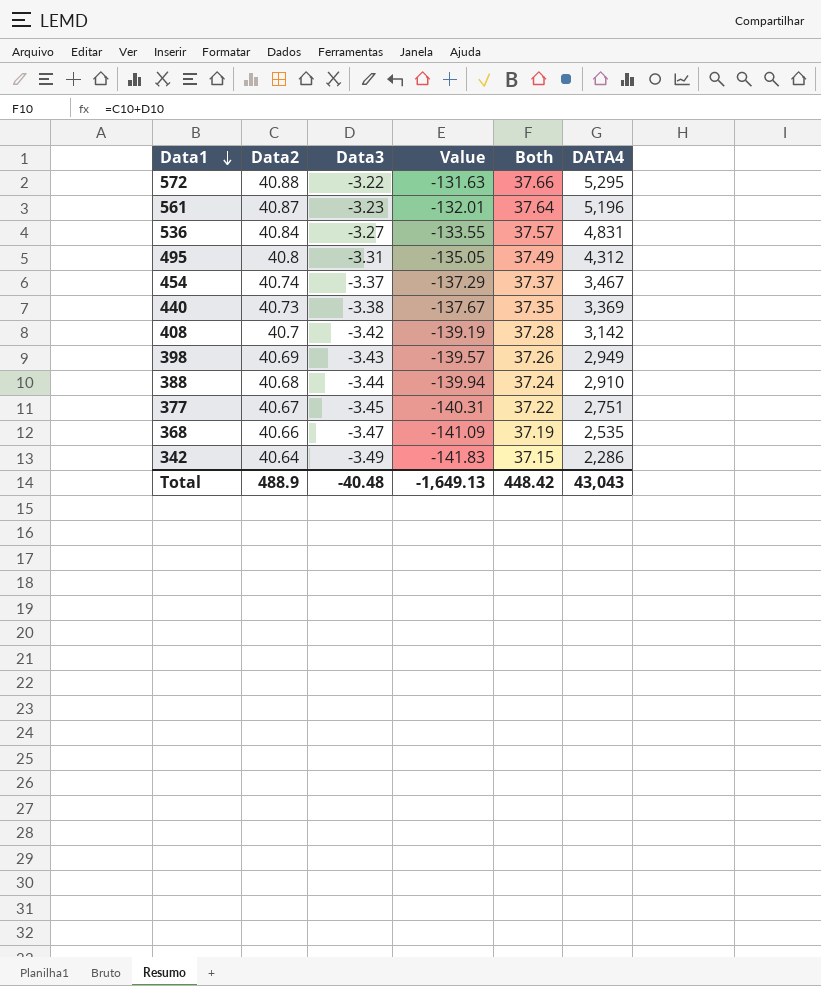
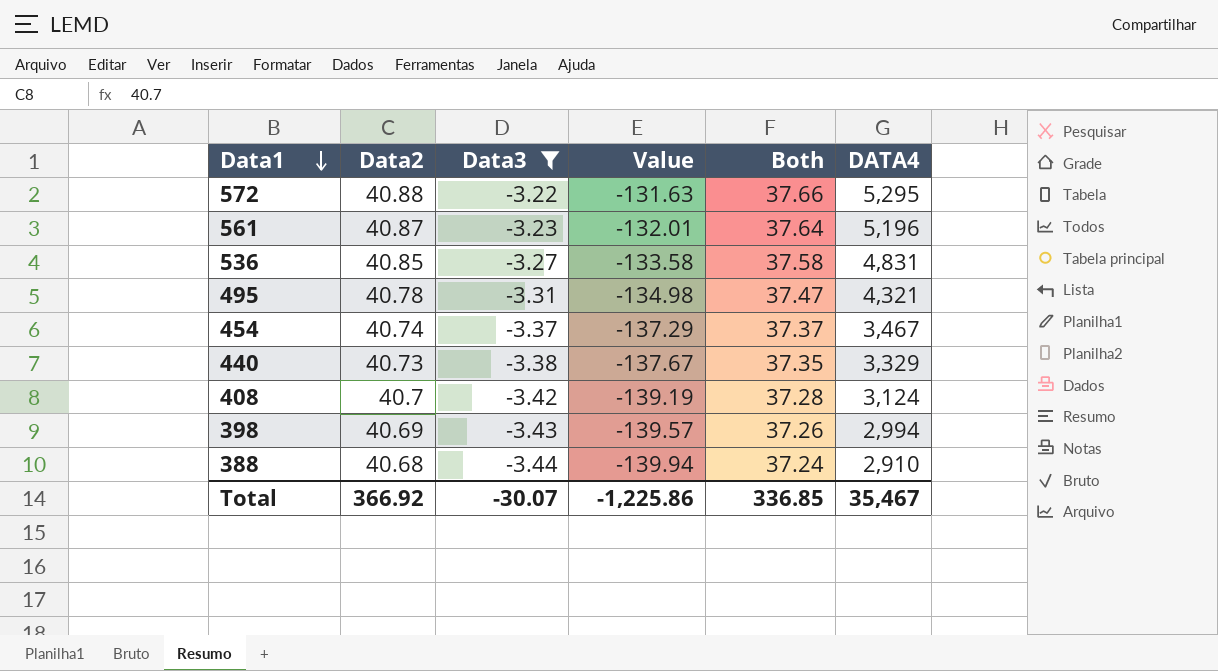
filter: none -> Data3 >= -3.44
536 | Data2: 40.84 -> 40.85
536 | Value: -133.55 -> -133.58
536 | Both: 37.57 -> 37.58
495 | Data2: 40.8 -> 40.78
495 | Value: -135.05 -> -134.98
495 | Both: 37.49 -> 37.47
495 | DATA4: 4,312 -> 4,321
440 | DATA4: 3,369 -> 3,329
408 | DATA4: 3,142 -> 3,124
398 | DATA4: 2,949 -> 2,994
Total | Data2: 488.9 -> 366.92
Total | Data3: -40.48 -> -30.07
Total | Value: -1,649.13 -> -1,225.86
Total | Both: 448.42 -> 336.85
Total | DATA4: 43,043 -> 35,467

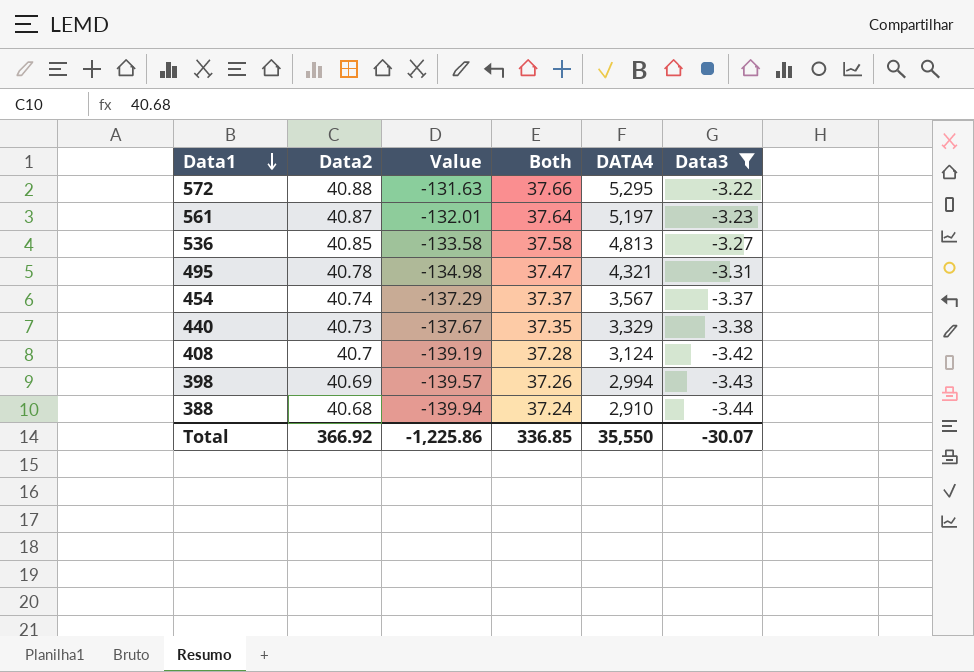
column Data3 | position: 3 -> 6
561 | DATA4: 5,196 -> 5,197
536 | DATA4: 4,831 -> 4,813
454 | DATA4: 3,467 -> 3,567
Total | DATA4: 35,467 -> 35,550

